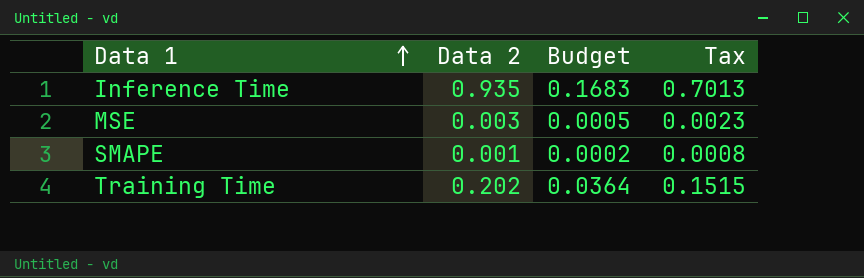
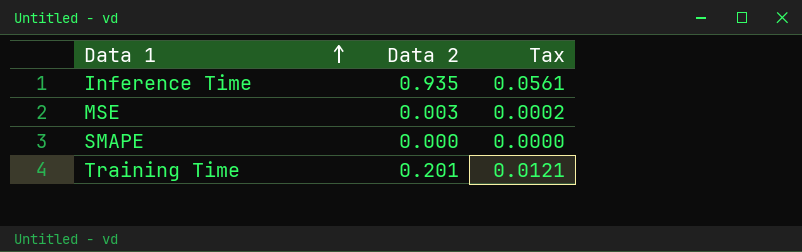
column Budget | formula: [Data 2] * 0.18 -> none
column Tax | formula: [Data 2] * 0.75 -> [Data 2] * 0.06
SMAPE | Data 2: 0.001 -> 0.000
Training Time | Data 2: 0.202 -> 0.201

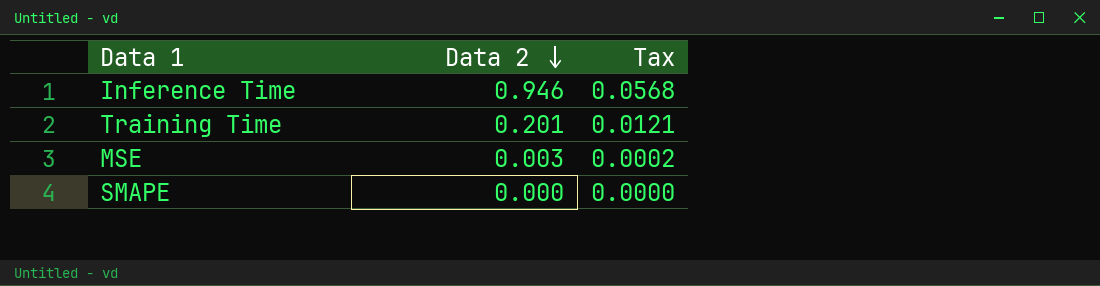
row order: Data 1 ascending -> Data 2 descending
Inference Time | Data 2: 0.935 -> 0.946
Inference Time | Tax: 0.0561 -> 0.0568

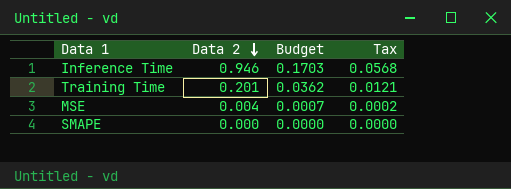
column Budget | formula: none -> [Data 2] * 0.18
MSE | Data 2: 0.003 -> 0.004

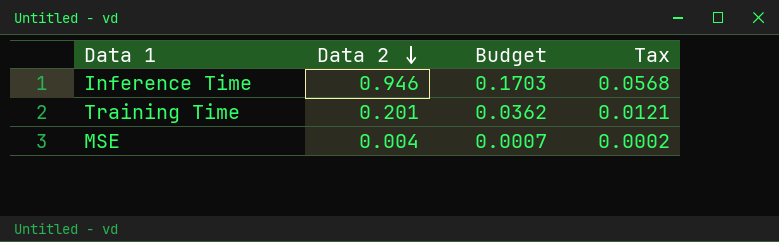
row SMAPE: 0.000 | 0.0000 | 0.0000 -> none

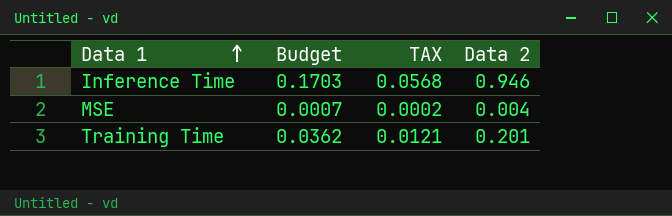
row order: Data 2 descending -> Data 1 ascending
column name: Tax -> TAX
column Data 2 | position: 2 -> 4

